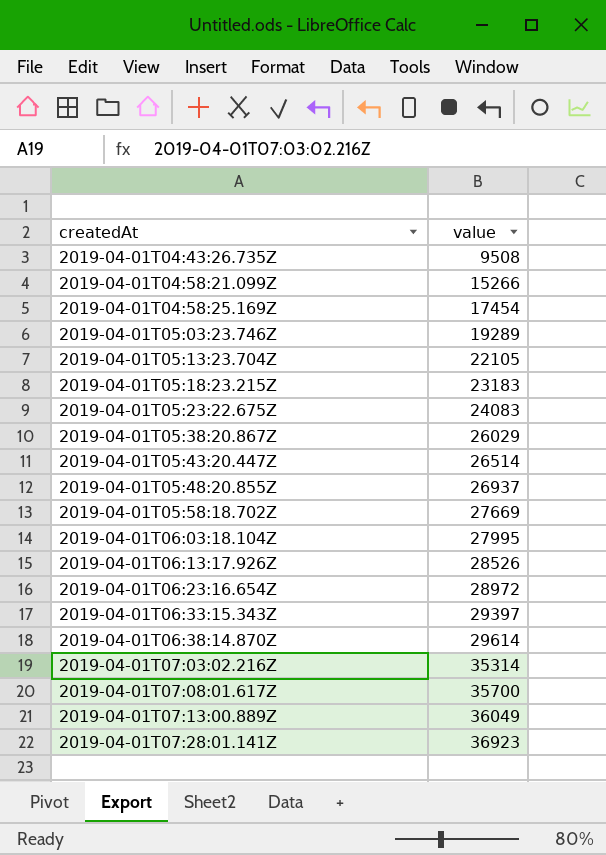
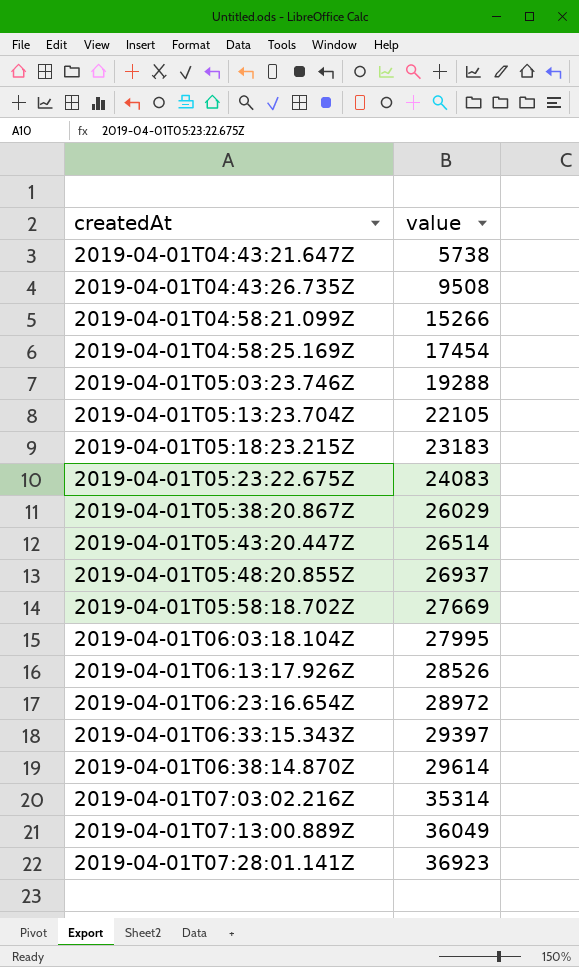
row 2019-04-01T07:08:01.617Z: 35700 -> none
row 2019-04-01T04:43:21.647Z: none -> 5738
2019-04-01T05:03:23.746Z | value: 19289 -> 19288

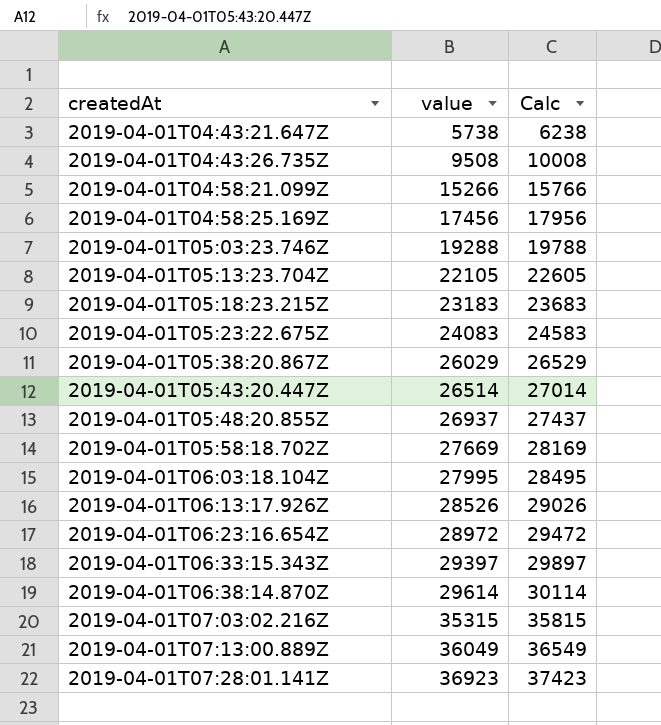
column Calc | formula: none -> [value] + 500
2019-04-01T04:58:25.169Z | value: 17454 -> 17456
2019-04-01T07:03:02.216Z | value: 35314 -> 35315

